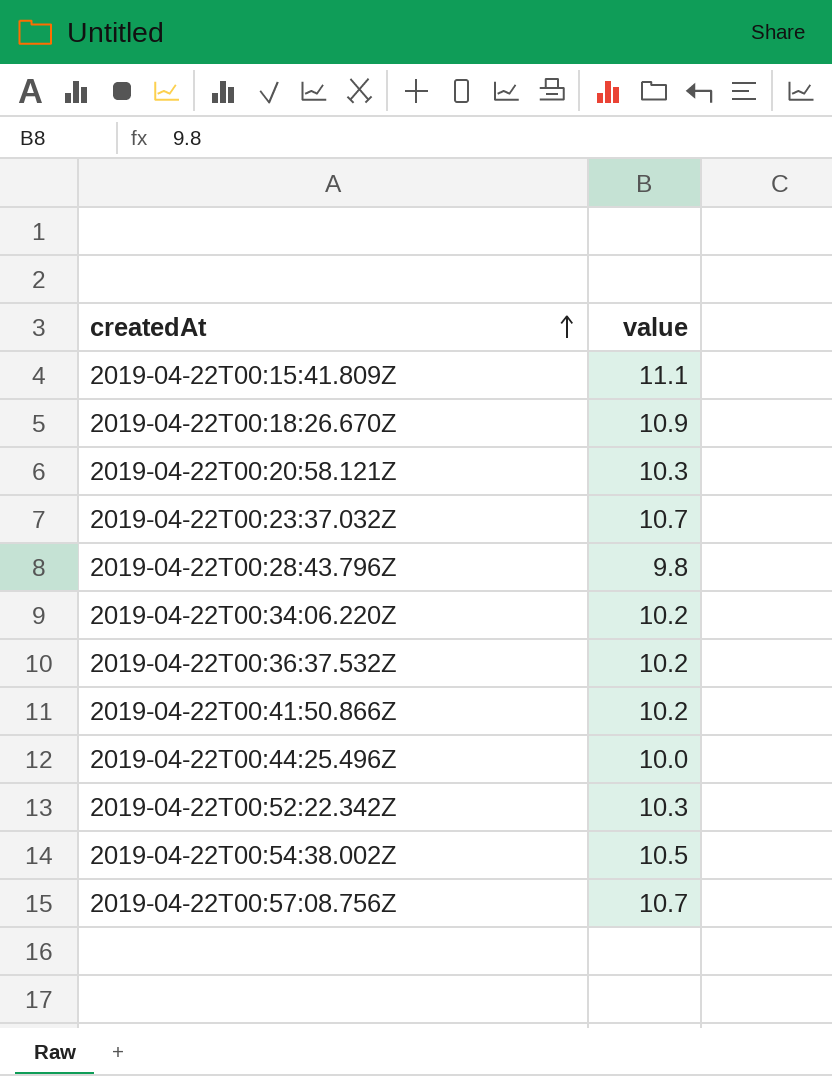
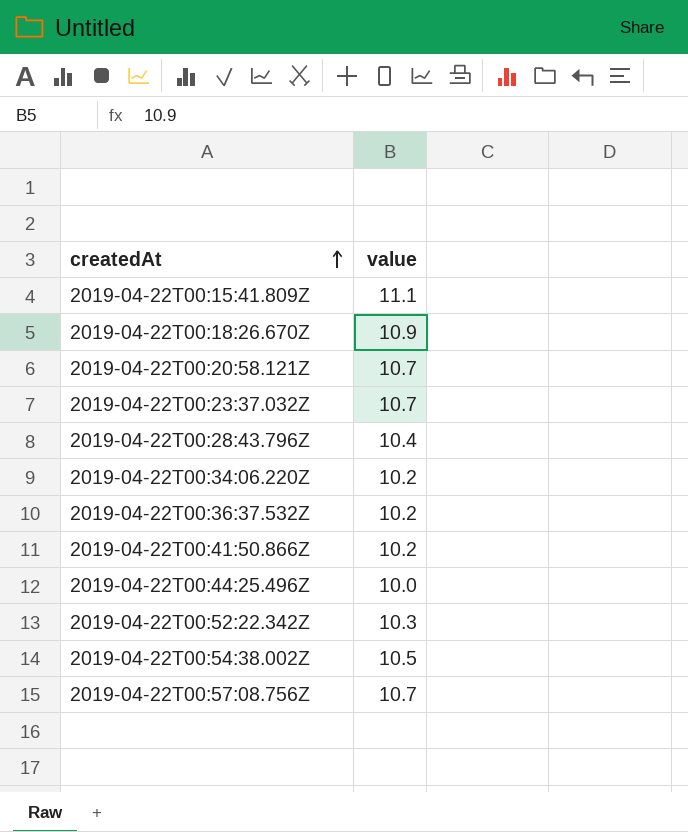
2019-04-22T00:20:58.121Z | value: 10.3 -> 10.7
2019-04-22T00:28:43.796Z | value: 9.8 -> 10.4

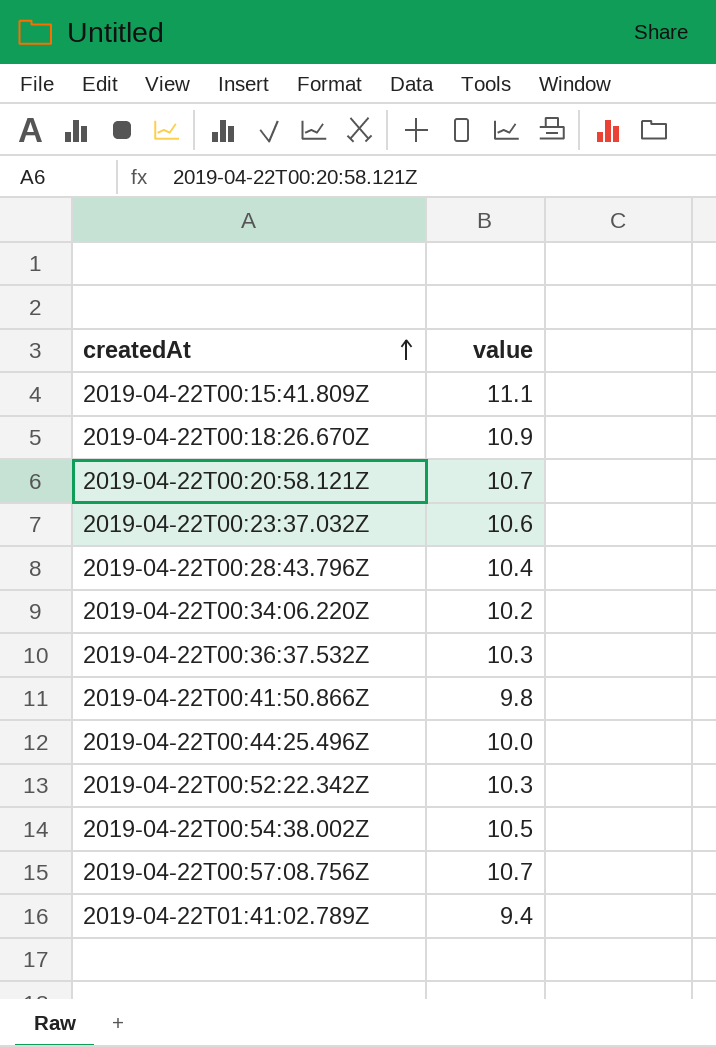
2019-04-22T00:23:37.032Z | value: 10.7 -> 10.6
2019-04-22T00:36:37.532Z | value: 10.2 -> 10.3
2019-04-22T00:41:50.866Z | value: 10.2 -> 9.8
row 2019-04-22T01:41:02.789Z: none -> 9.4

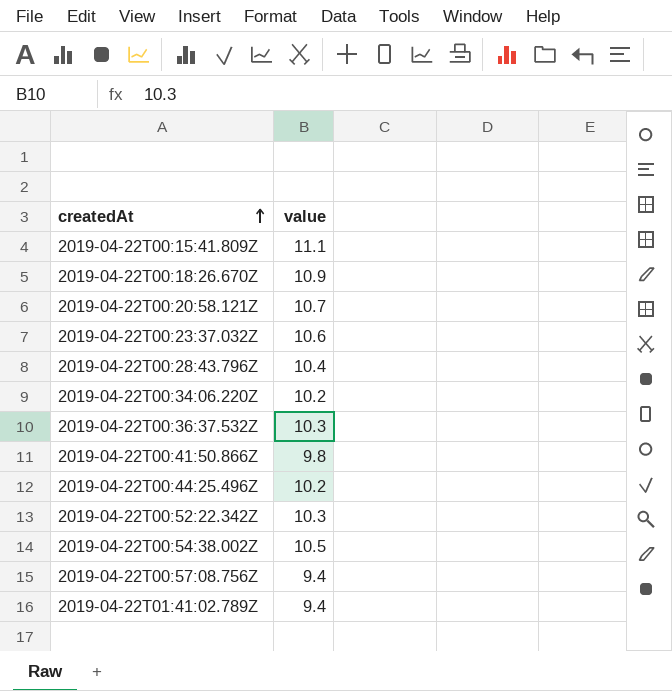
2019-04-22T00:44:25.496Z | value: 10.0 -> 10.2
2019-04-22T00:57:08.756Z | value: 10.7 -> 9.4

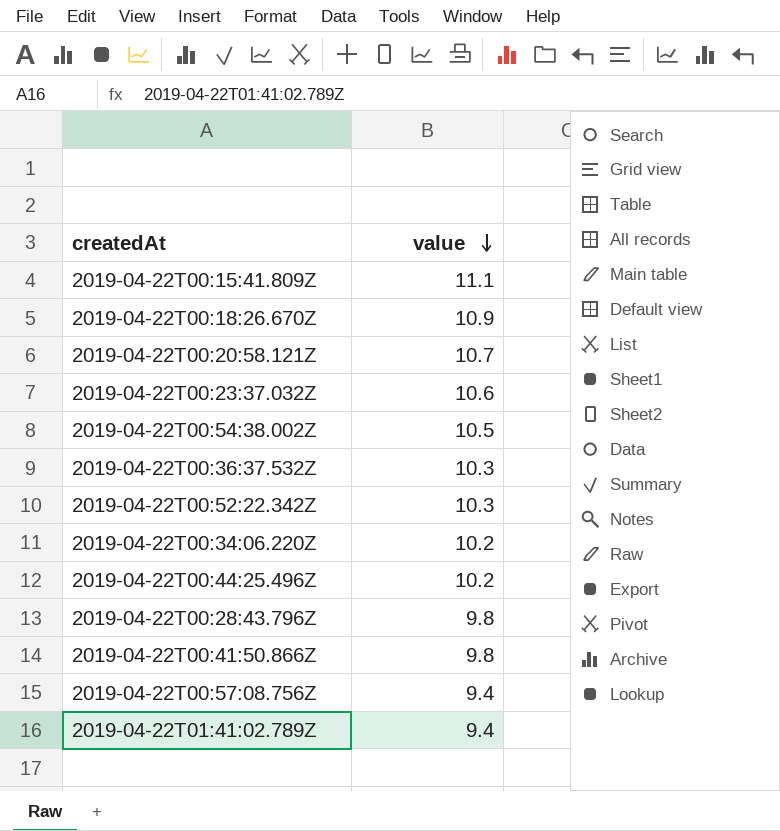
row order: createdAt ascending -> value descending
2019-04-22T00:28:43.796Z | value: 10.4 -> 9.8

